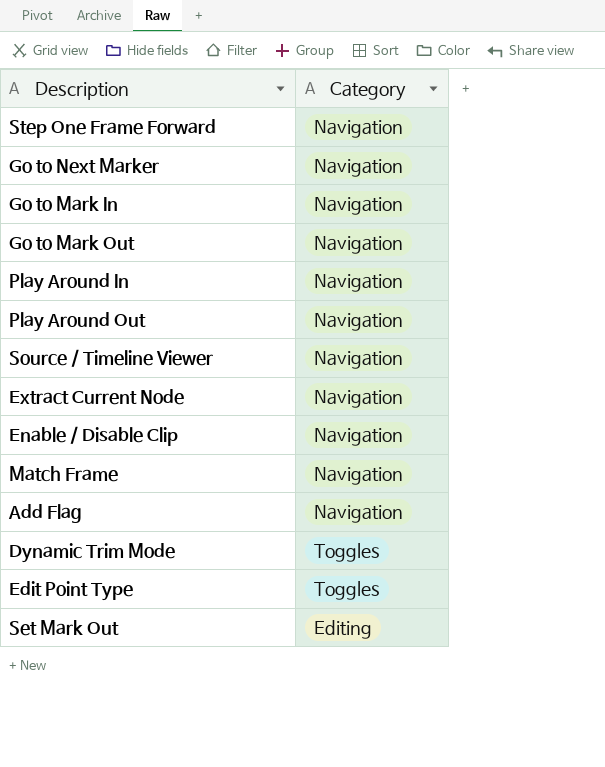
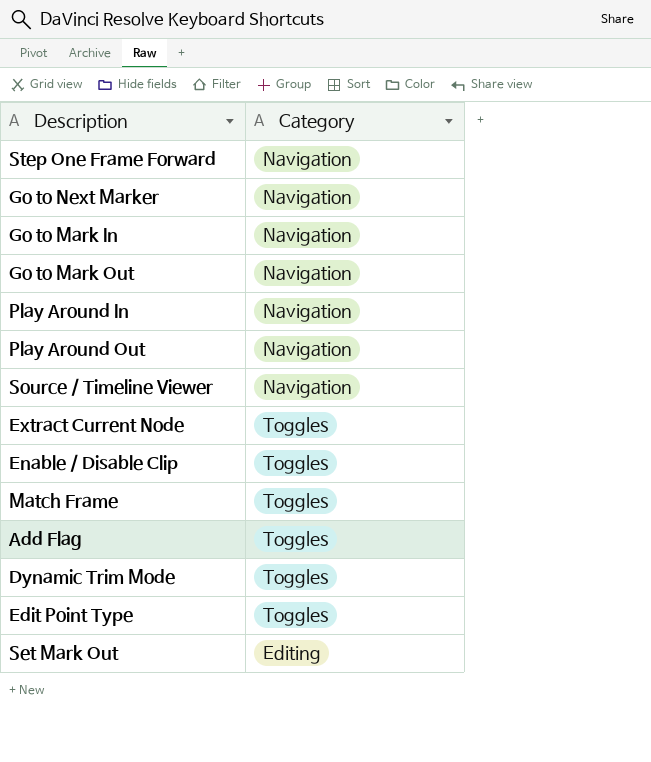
Extract Current Node | Category: Navigation -> Toggles
Enable / Disable Clip | Category: Navigation -> Toggles
Match Frame | Category: Navigation -> Toggles
Add Flag | Category: Navigation -> Toggles

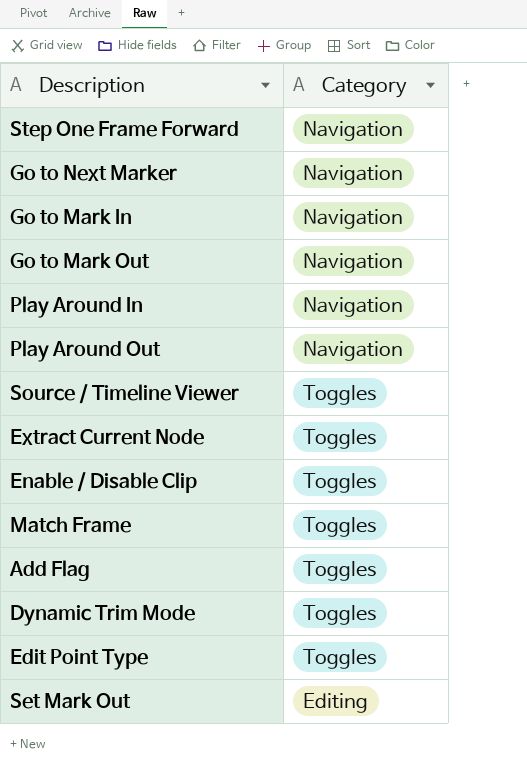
Source / Timeline Viewer | Category: Navigation -> Toggles

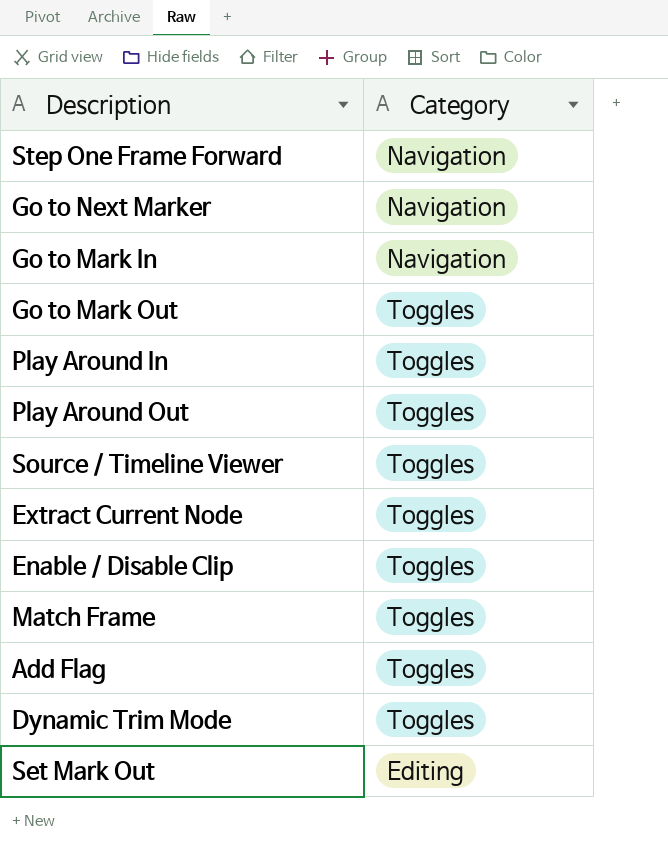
row Edit Point Type: Toggles -> none
Go to Mark Out | Category: Navigation -> Toggles
Play Around In | Category: Navigation -> Toggles
Play Around Out | Category: Navigation -> Toggles

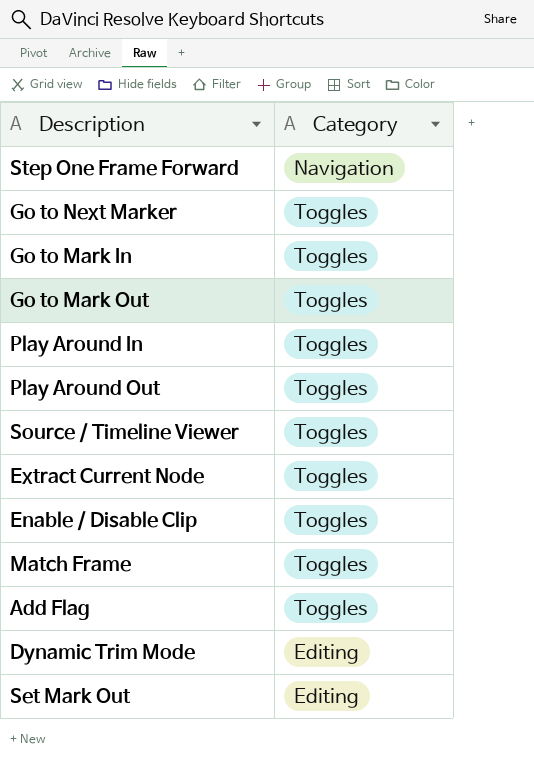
Go to Next Marker | Category: Navigation -> Toggles
Go to Mark In | Category: Navigation -> Toggles
Dynamic Trim Mode | Category: Toggles -> Editing

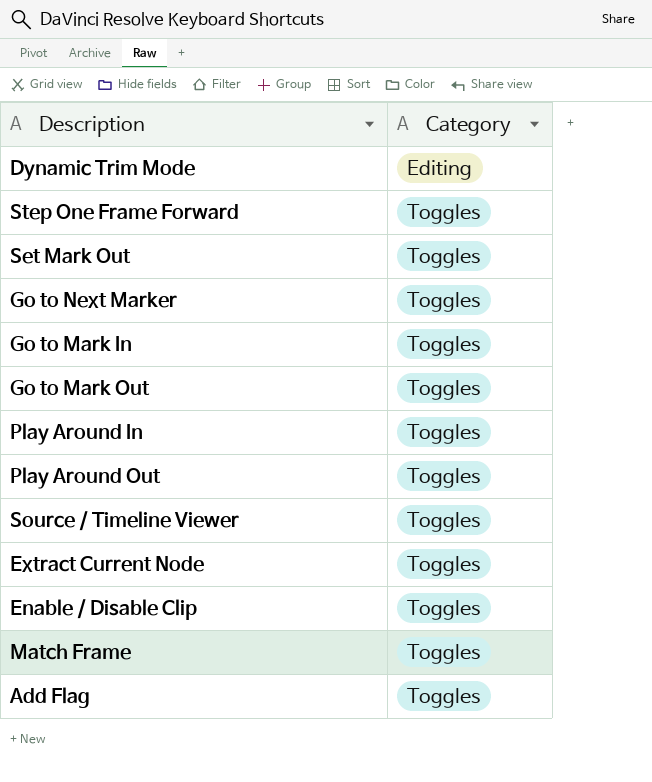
row order: none -> Category ascending
Step One Frame Forward | Category: Navigation -> Toggles
Set Mark Out | Category: Editing -> Toggles

